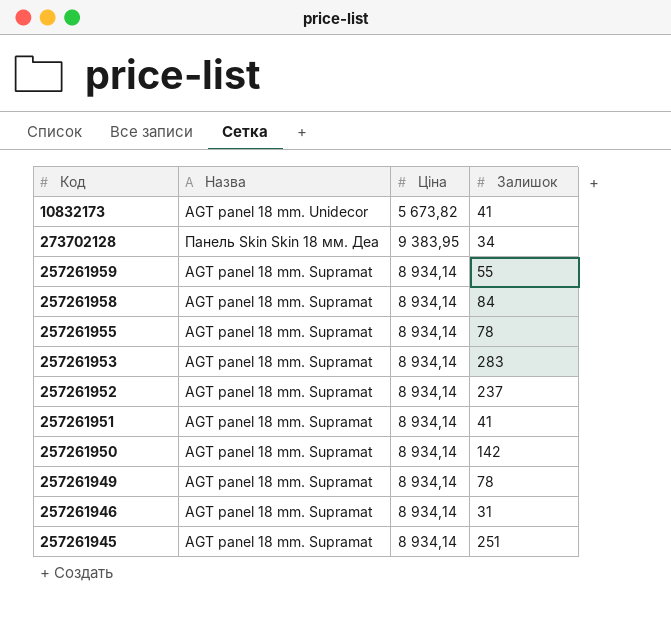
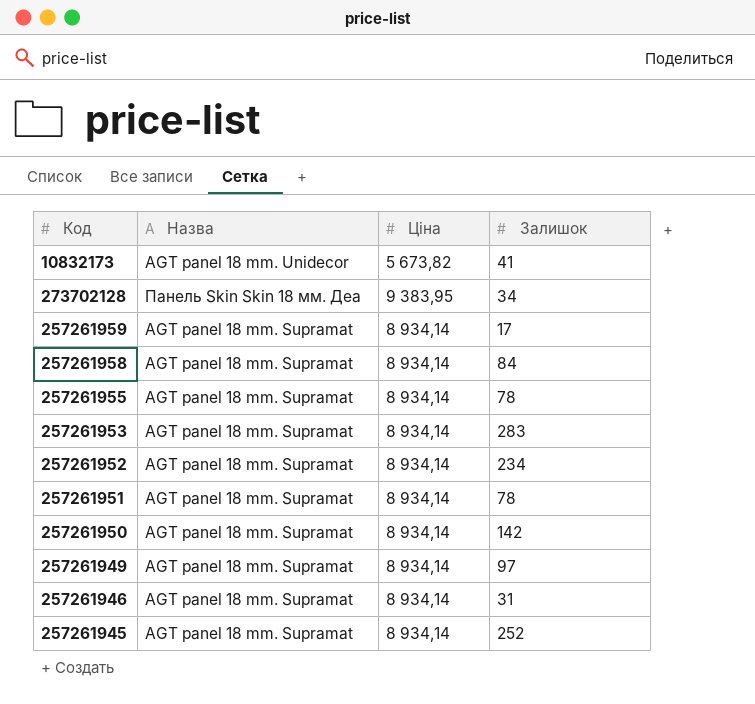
257261959 | Залишок: 55 -> 17
257261952 | Залишок: 237 -> 234
257261951 | Залишок: 41 -> 78
257261949 | Залишок: 78 -> 97
257261945 | Залишок: 251 -> 252

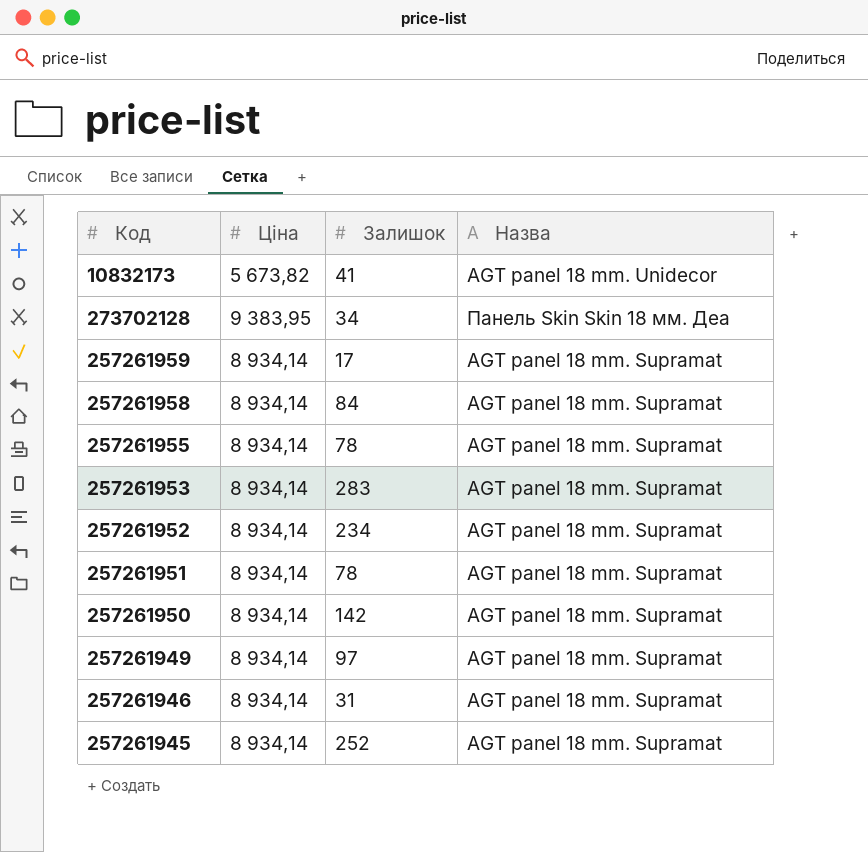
column Назва | position: 2 -> 4

